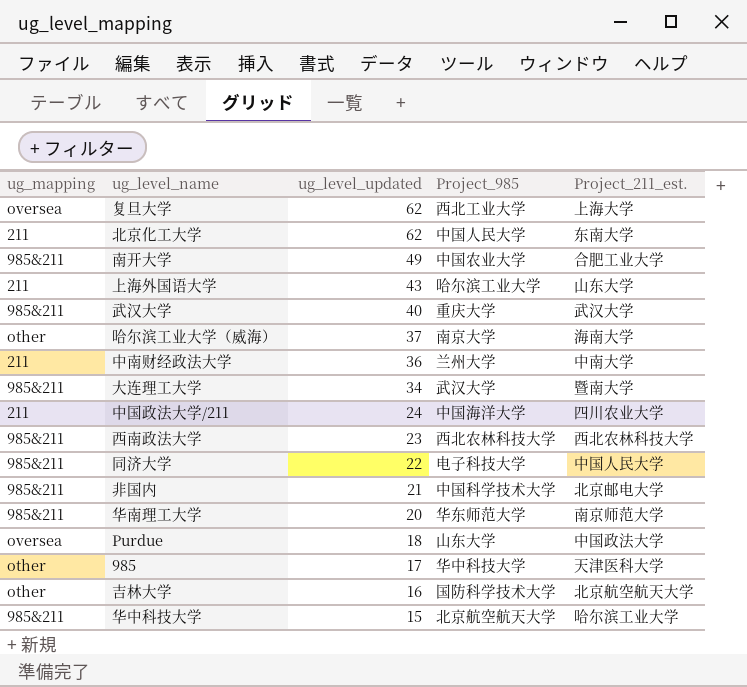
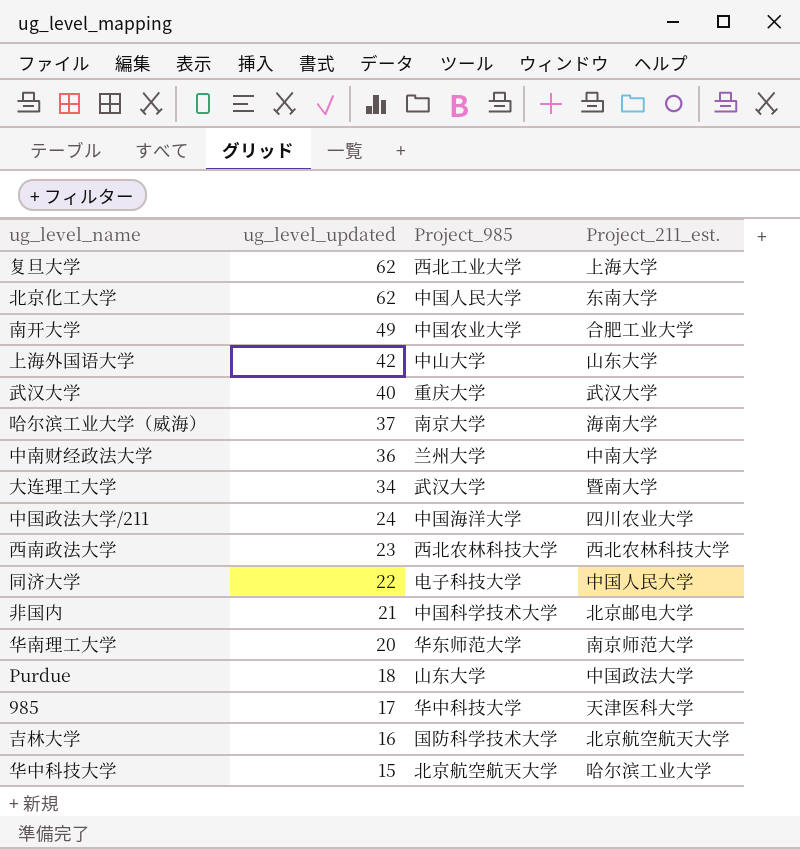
column ug_mapping | position: 1 -> none
上海外国语大学 | ug_level_updated: 43 -> 42
上海外国语大学 | Project_985: 哈尔滨工业大学 -> 中山大学

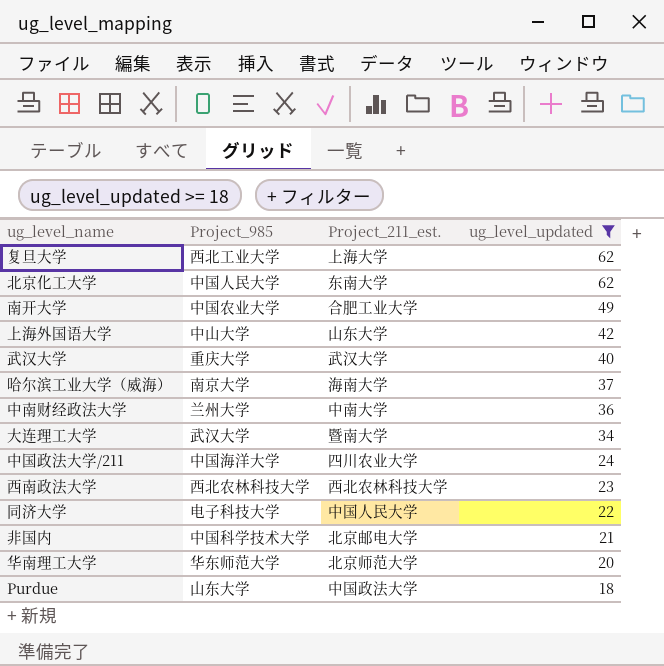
filter: none -> ug_level_updated >= 18
column ug_level_updated | position: 2 -> 4
华南理工大学 | Project_211_est.: 南京师范大学 -> 北京师范大学

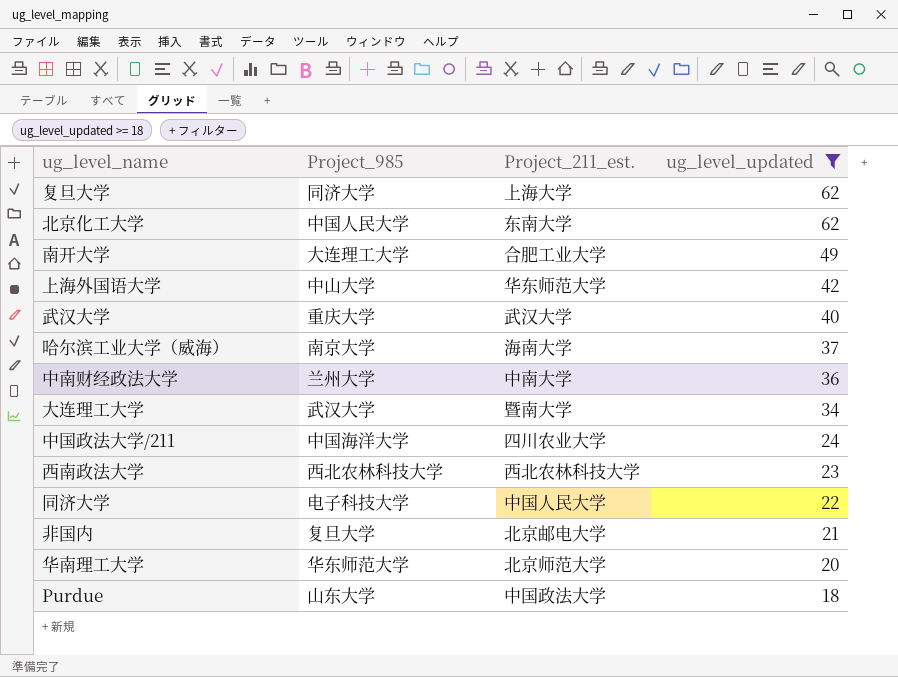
复旦大学 | Project_985: 西北工业大学 -> 同济大学
南开大学 | Project_985: 中国农业大学 -> 大连理工大学
上海外国语大学 | Project_211_est.: 山东大学 -> 华东师范大学
非国内 | Project_985: 中国科学技术大学 -> 复旦大学

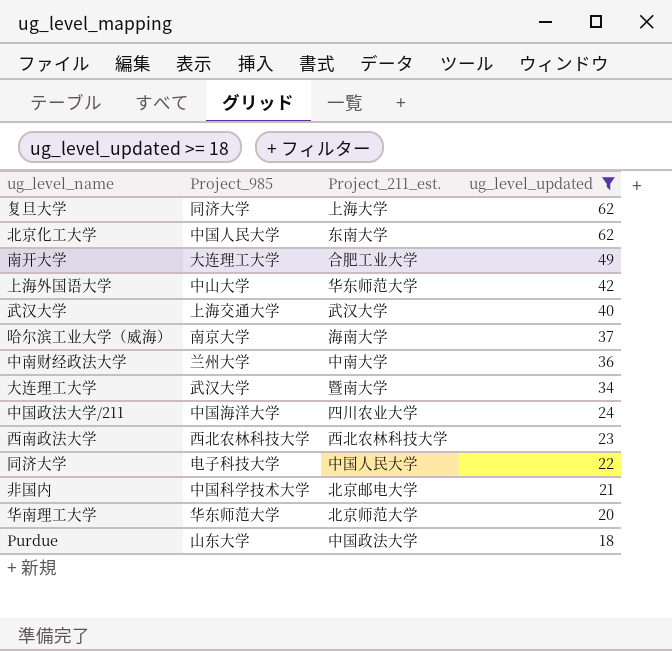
武汉大学 | Project_985: 重庆大学 -> 上海交通大学
非国内 | Project_985: 复旦大学 -> 中国科学技术大学

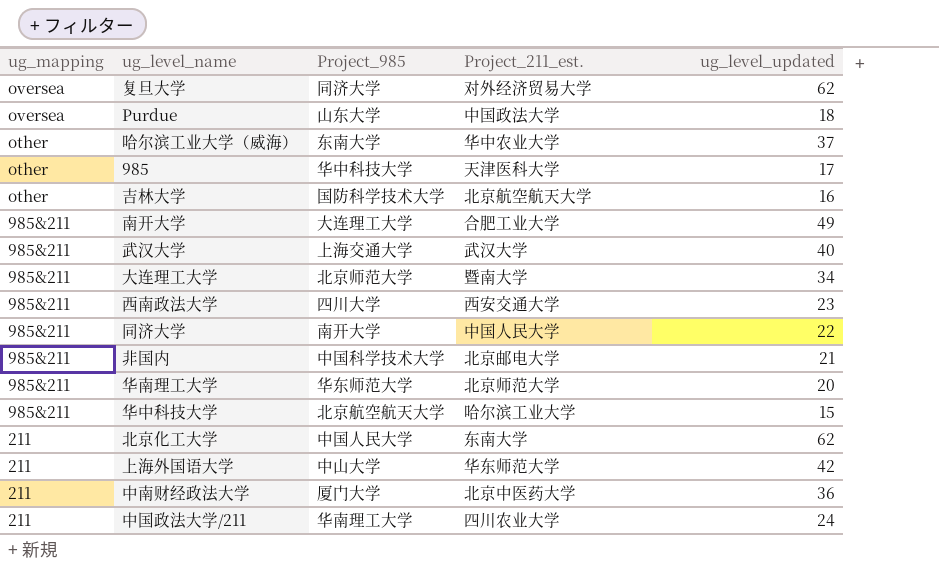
filter: ug_level_updated >= 18 -> none
row order: ug_level_updated descending -> ug_mapping descending
column ug_mapping | position: none -> 1
复旦大学 | Project_211_est.: 上海大学 -> 对外经济贸易大学
哈尔滨工业大学（威海） | Project_985: 南京大学 -> 东南大学
哈尔滨工业大学（威海） | Project_211_est.: 海南大学 -> 华中农业大学
大连理工大学 | Project_985: 武汉大学 -> 北京师范大学
西南政法大学 | Project_985: 西北农林科技大学 -> 四川大学
西南政法大学 | Project_211_est.: 西北农林科技大学 -> 西安交通大学
同济大学 | Project_985: 电子科技大学 -> 南开大学
中南财经政法大学 | Project_985: 兰州大学 -> 厦门大学
中南财经政法大学 | Project_211_est.: 中南大学 -> 北京中医药大学
中国政法大学/211 | Project_985: 中国海洋大学 -> 华南理工大学

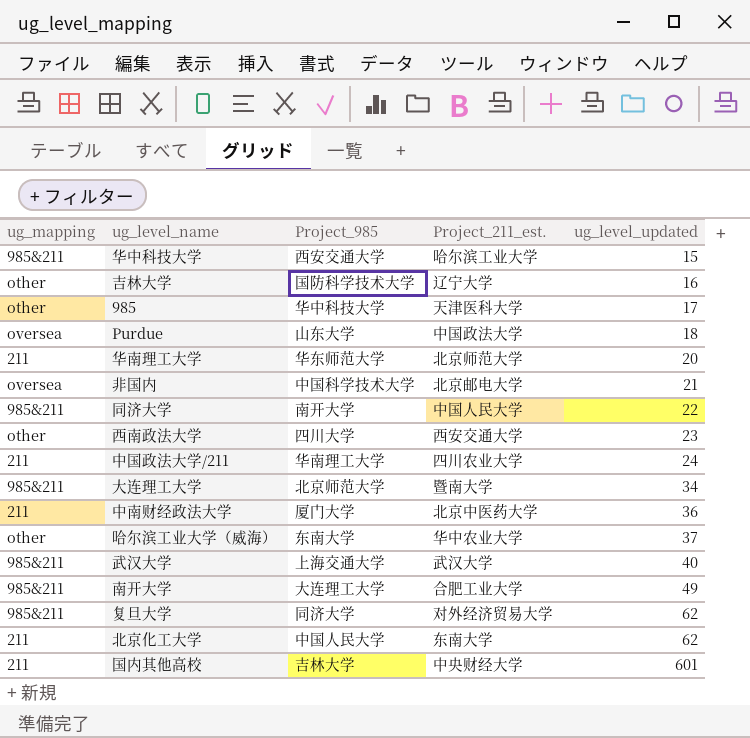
row order: ug_mapping descending -> ug_level_updated ascending
row 上海外国语大学: 211 | 中山大学 | 华东师范大学 | 42 -> none
华中科技大学 | Project_985: 北京航空航天大学 -> 西安交通大学
吉林大学 | Project_211_est.: 北京航空航天大学 -> 辽宁大学
华南理工大学 | ug_mapping: 985&211 -> 211
非国内 | ug_mapping: 985&211 -> oversea
西南政法大学 | ug_mapping: 985&211 -> other
复旦大学 | ug_mapping: oversea -> 985&211
row 国内其他高校: none -> 211 | 吉林大学 | 中央财经大学 | 601

